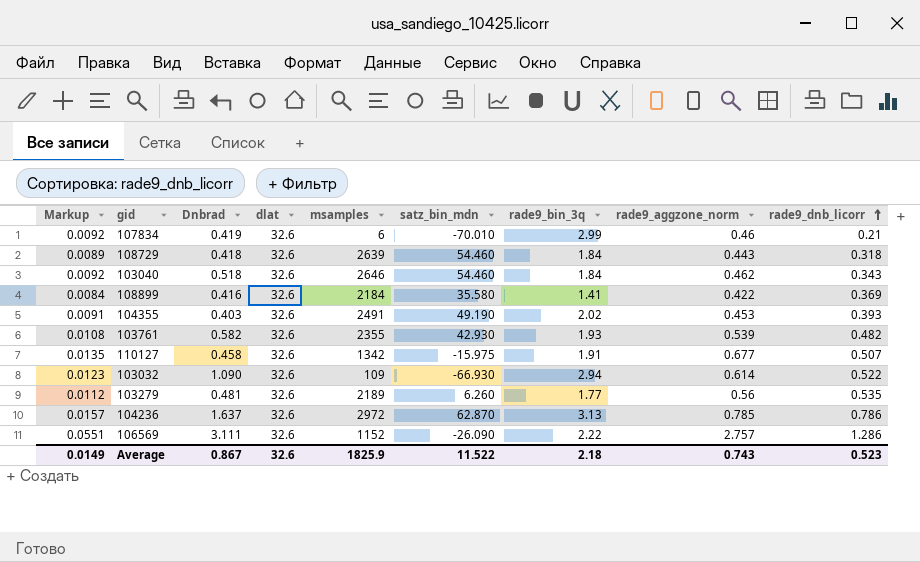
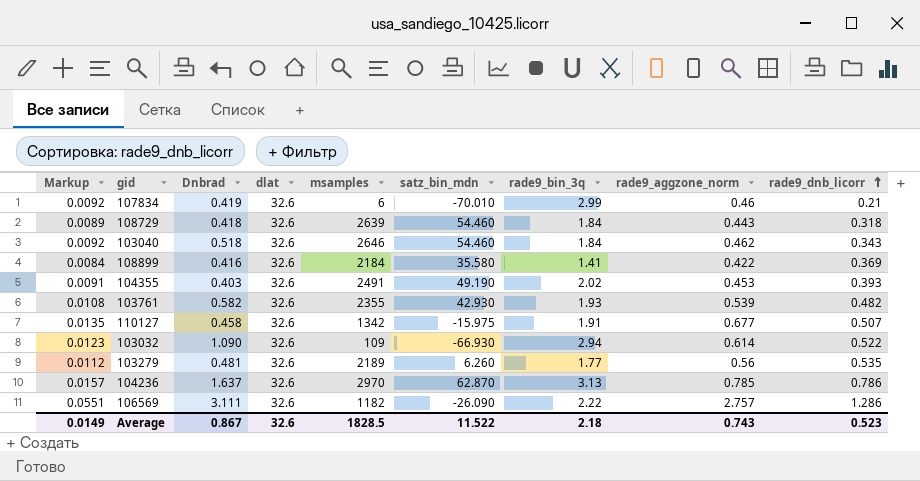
104236 | msamples: 2972 -> 2970
106569 | msamples: 1152 -> 1182
Average | msamples: 1825.9 -> 1828.5

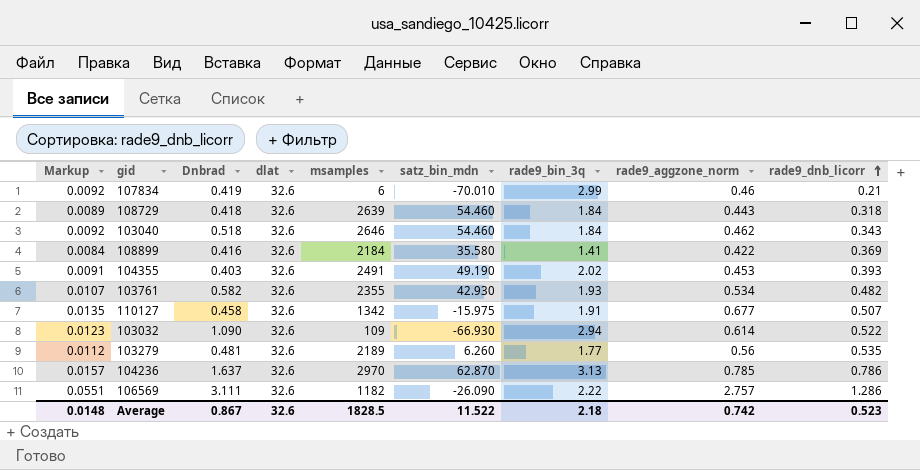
103761 | Markup: 0.0108 -> 0.0107
103761 | rade9_aggzone_norm: 0.539 -> 0.534
Average | Markup: 0.0149 -> 0.0148
Average | rade9_aggzone_norm: 0.743 -> 0.742

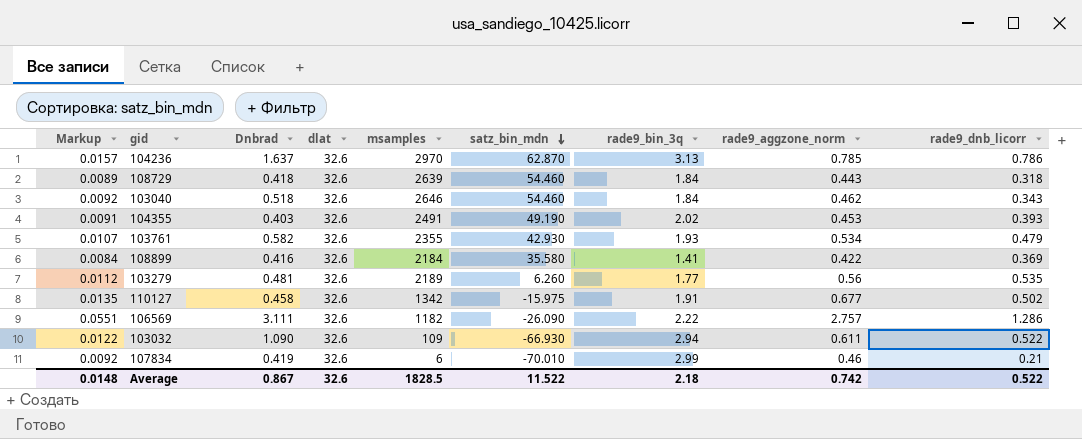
row order: rade9_dnb_licorr ascending -> satz_bin_mdn descending
103761 | rade9_dnb_licorr: 0.482 -> 0.479
110127 | rade9_dnb_licorr: 0.507 -> 0.502
103032 | Markup: 0.0123 -> 0.0122
103032 | rade9_aggzone_norm: 0.614 -> 0.611
Average | rade9_dnb_licorr: 0.523 -> 0.522

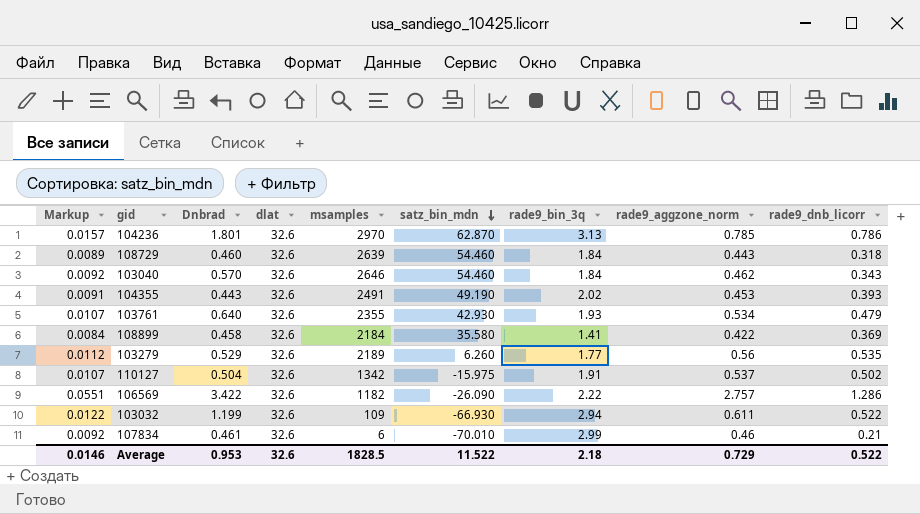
104236 | Dnbrad: 1.637 -> 1.801
108729 | Dnbrad: 0.418 -> 0.460
103040 | Dnbrad: 0.518 -> 0.570
104355 | Dnbrad: 0.403 -> 0.443
103761 | Dnbrad: 0.582 -> 0.640
108899 | Dnbrad: 0.416 -> 0.458
103279 | Dnbrad: 0.481 -> 0.529
110127 | Markup: 0.0135 -> 0.0107
110127 | Dnbrad: 0.458 -> 0.504
110127 | rade9_aggzone_norm: 0.677 -> 0.537
106569 | Dnbrad: 3.111 -> 3.422
103032 | Dnbrad: 1.090 -> 1.199
107834 | Dnbrad: 0.419 -> 0.461
Average | Markup: 0.0148 -> 0.0146
Average | Dnbrad: 0.867 -> 0.953
Average | rade9_aggzone_norm: 0.742 -> 0.729

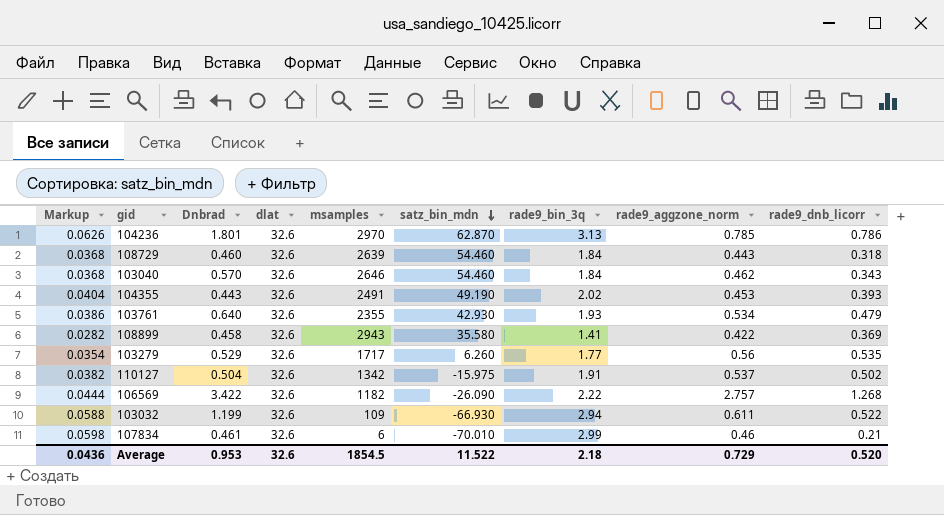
column Markup | formula: [rade9_aggzone_norm] * 0.02 -> [rade9_bin_3q] * 0.02
108899 | msamples: 2184 -> 2943
103279 | msamples: 2189 -> 1717
106569 | rade9_dnb_licorr: 1.286 -> 1.268
Average | Markup: 0.0146 -> 0.0436
Average | msamples: 1828.5 -> 1854.5
Average | rade9_dnb_licorr: 0.522 -> 0.520

